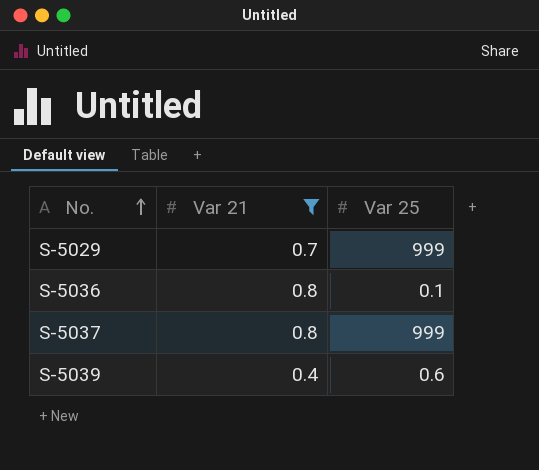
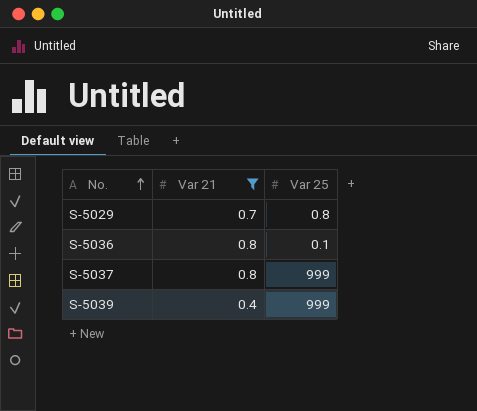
S-5029 | Var 25: 999 -> 0.8
S-5039 | Var 25: 0.6 -> 999

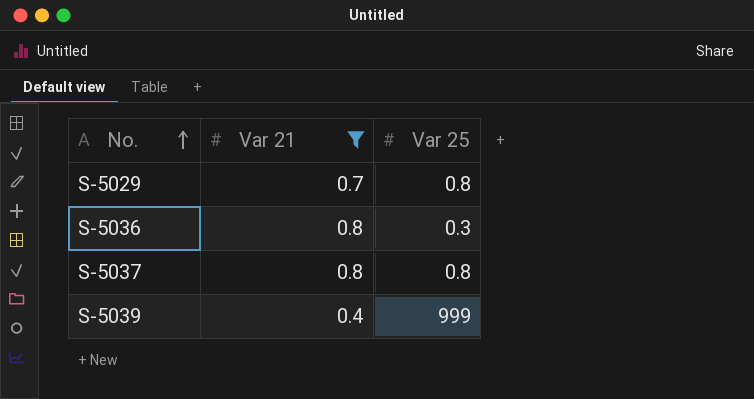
S-5036 | Var 25: 0.1 -> 0.3
S-5037 | Var 25: 999 -> 0.8

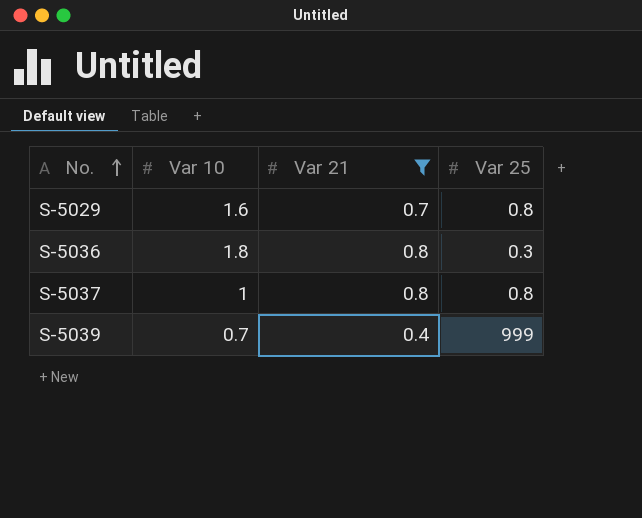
column Var 10 | position: none -> 2

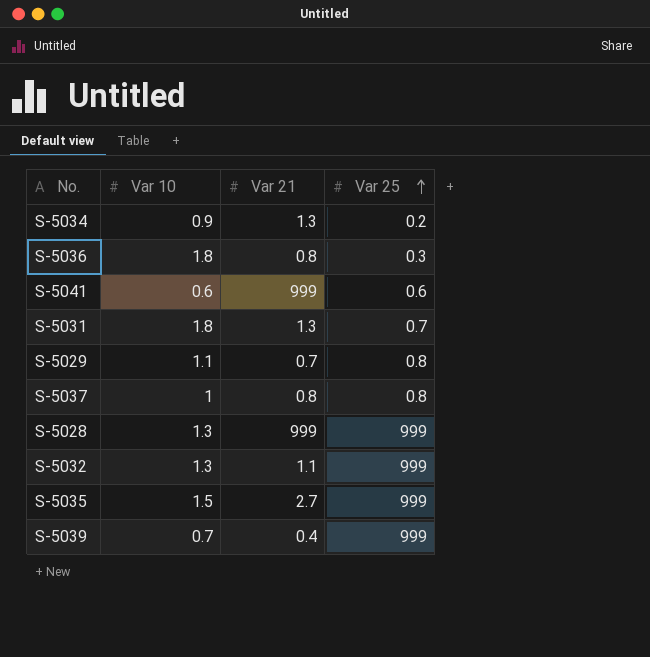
filter: Var 21 <= 0.8 -> none
row order: No. ascending -> Var 25 ascending
S-5029 | Var 10: 1.6 -> 1.1

